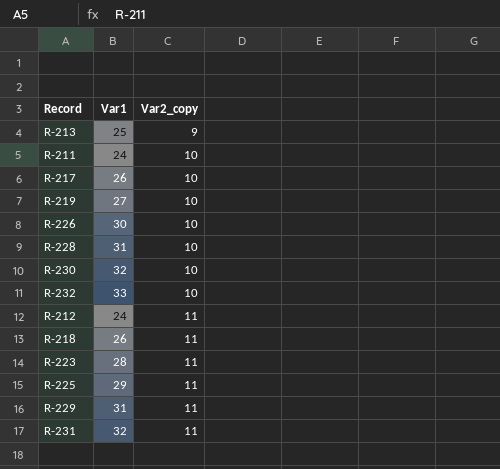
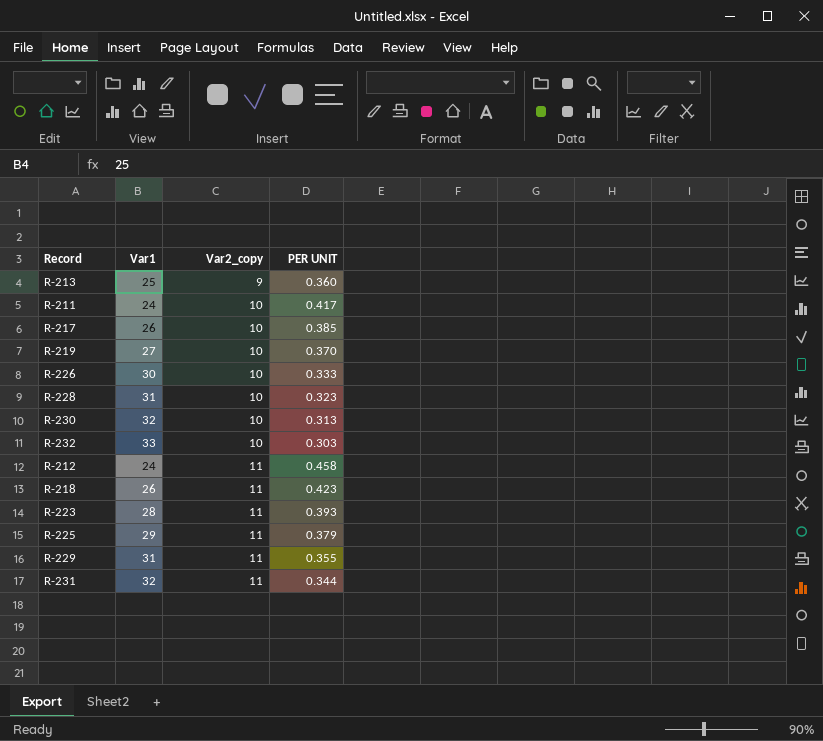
column PER UNIT | formula: none -> [Var2_copy] / [Var1]

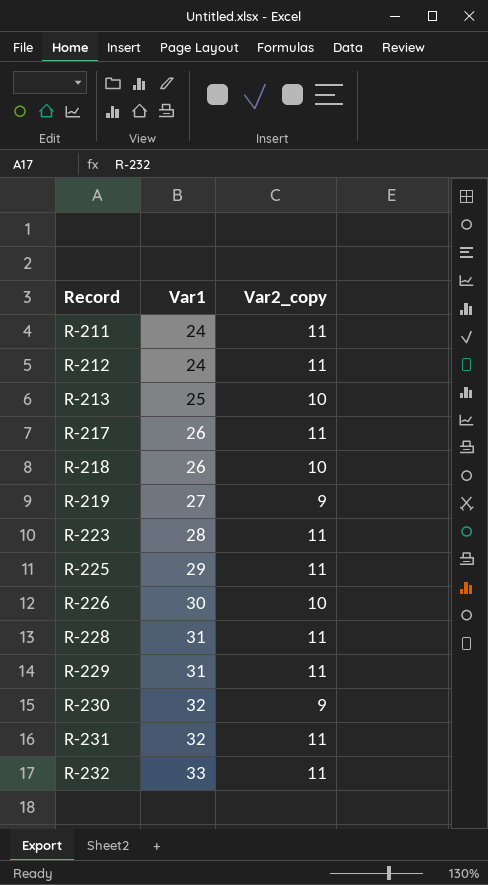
row order: Var2_copy ascending -> Record ascending
column PER UNIT | formula: [Var2_copy] / [Var1] -> none
R-211 | Var2_copy: 10 -> 11
R-213 | Var2_copy: 9 -> 10
R-217 | Var2_copy: 10 -> 11
R-218 | Var2_copy: 11 -> 10
R-219 | Var2_copy: 10 -> 9
R-228 | Var2_copy: 10 -> 11
R-230 | Var2_copy: 10 -> 9
R-232 | Var2_copy: 10 -> 11

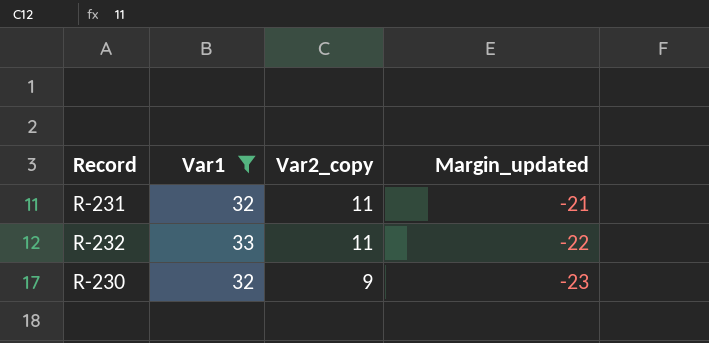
filter: none -> Var1 >= 32
row order: Record ascending -> Var2_copy descending
column Margin_updated | formula: none -> [Var2_copy] - [Var1]

